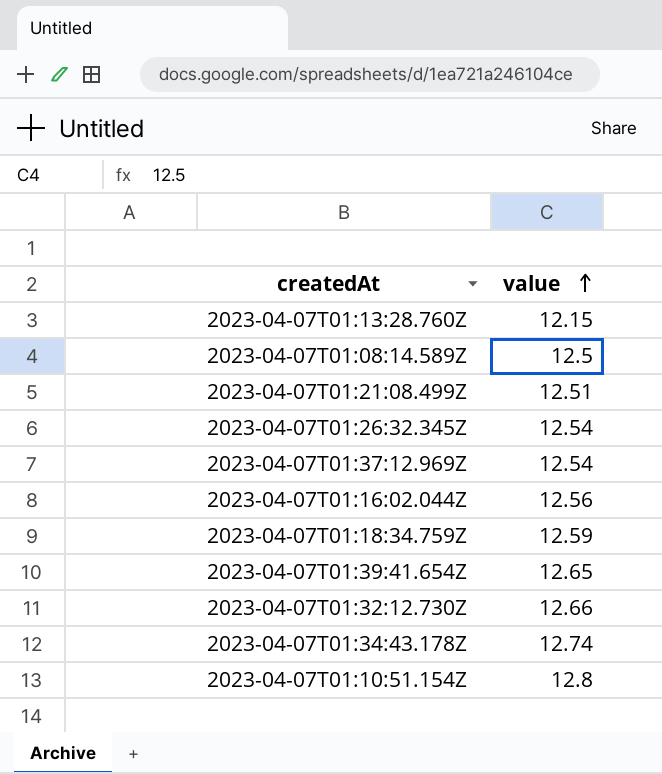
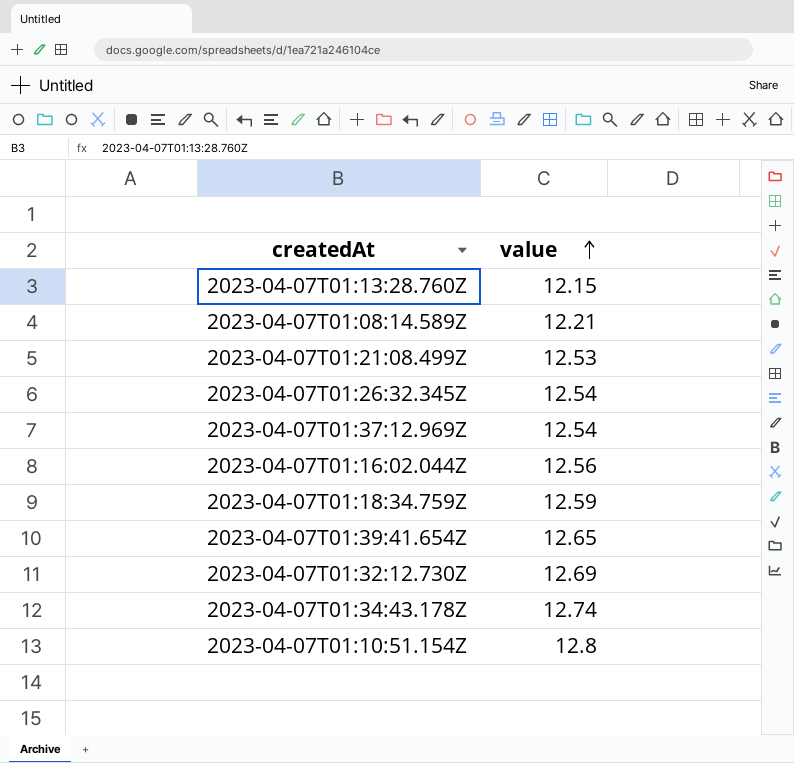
2023-04-07T01:08:14.589Z | value: 12.5 -> 12.21
2023-04-07T01:21:08.499Z | value: 12.51 -> 12.53
2023-04-07T01:32:12.730Z | value: 12.66 -> 12.69

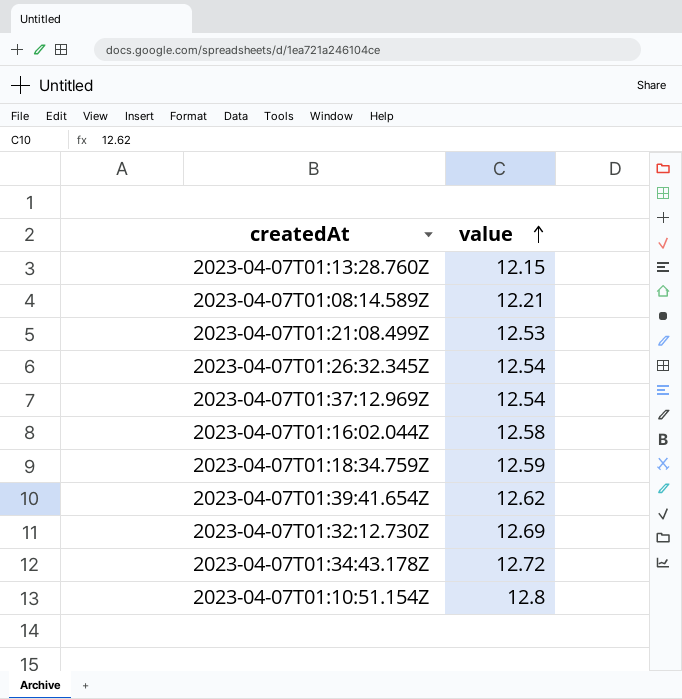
2023-04-07T01:16:02.044Z | value: 12.56 -> 12.58
2023-04-07T01:39:41.654Z | value: 12.65 -> 12.62
2023-04-07T01:34:43.178Z | value: 12.74 -> 12.72

